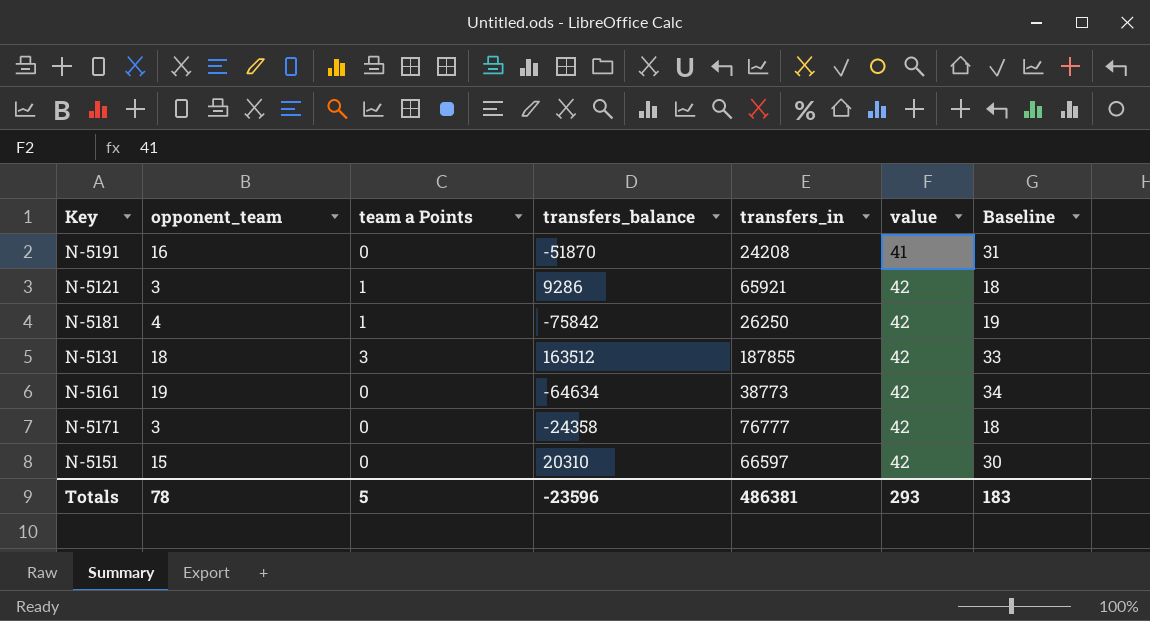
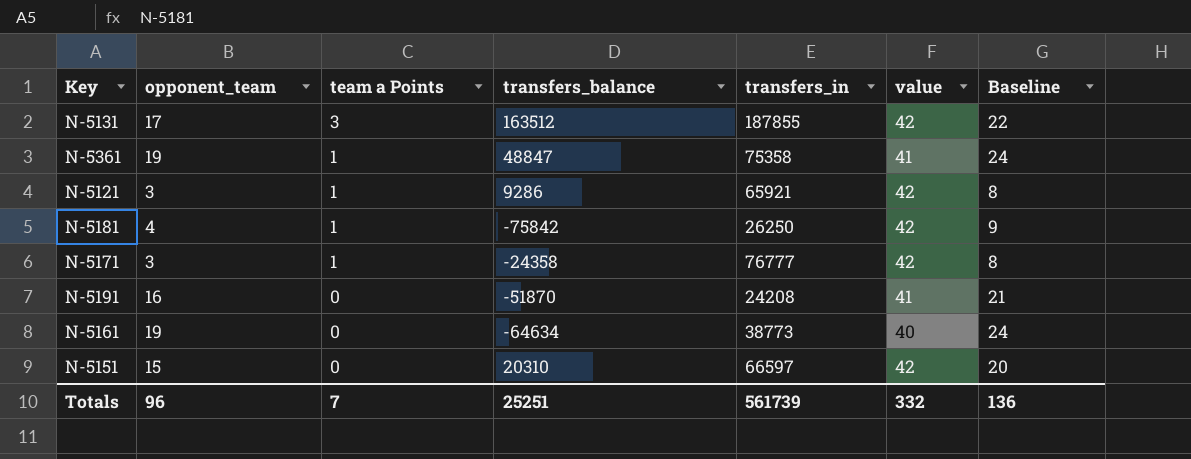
row order: value ascending -> team a Points descending
column Baseline | formula: [opponent_team] + 15 -> [opponent_team] + 5
N-5131 | opponent_team: 18 -> 17
row N-5361: none -> 19 | 1 | 48847 | 75358 | 41 | 24
N-5171 | team a Points: 0 -> 1
N-5161 | value: 42 -> 40
Totals | opponent_team: 78 -> 96
Totals | team a Points: 5 -> 7
Totals | transfers_balance: -23596 -> 25251
Totals | transfers_in: 486381 -> 561739
Totals | value: 293 -> 332
Totals | Baseline: 183 -> 136

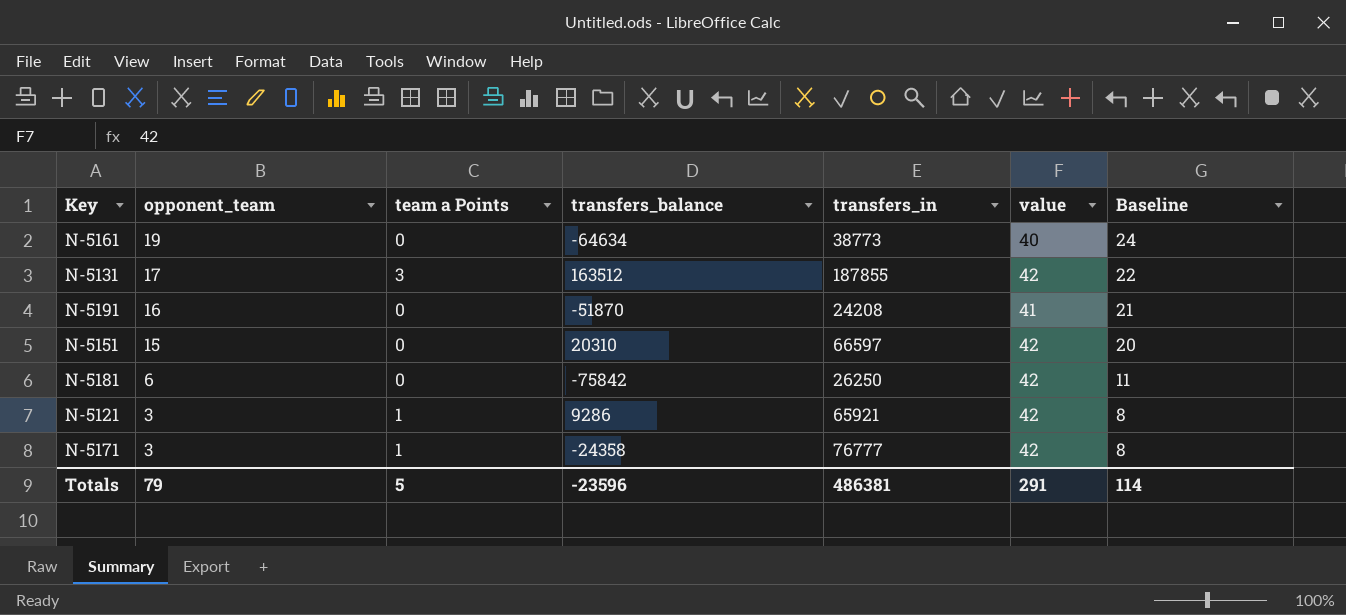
row order: team a Points descending -> opponent_team descending
row N-5361: 19 | 1 | 48847 | 75358 | 41 | 24 -> none
N-5181 | opponent_team: 4 -> 6
N-5181 | team a Points: 1 -> 0
N-5181 | Baseline: 9 -> 11
Totals | opponent_team: 96 -> 79
Totals | team a Points: 7 -> 5
Totals | transfers_balance: 25251 -> -23596
Totals | transfers_in: 561739 -> 486381
Totals | value: 332 -> 291
Totals | Baseline: 136 -> 114

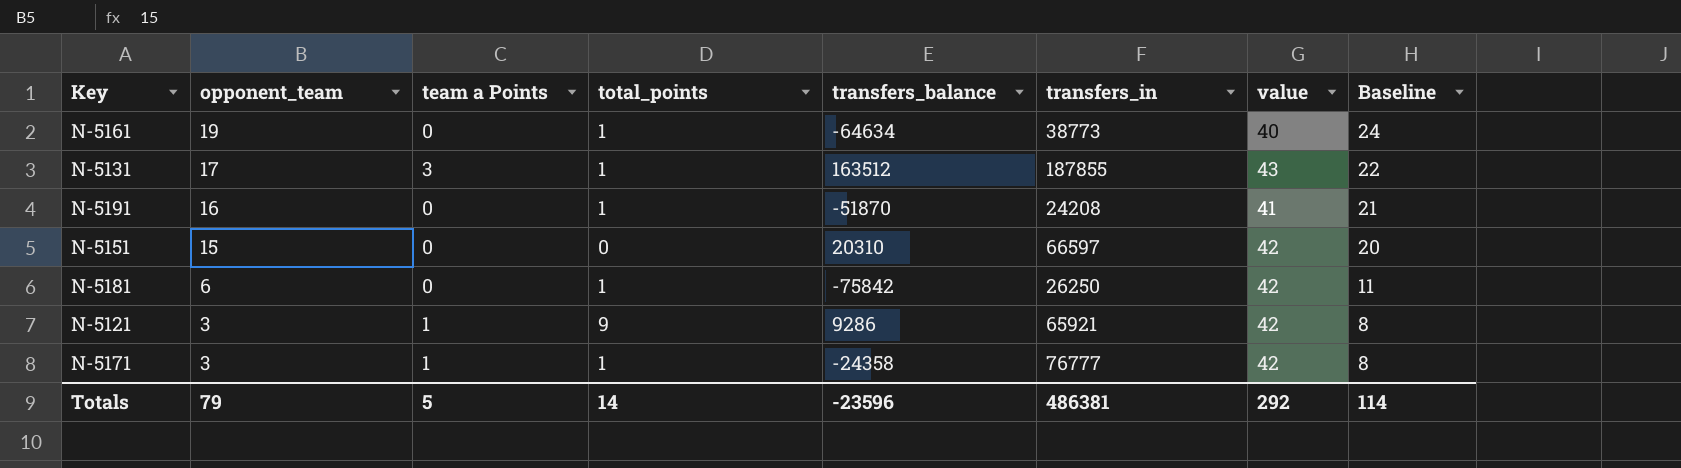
column total_points | position: none -> 4
N-5131 | value: 42 -> 43
Totals | value: 291 -> 292

